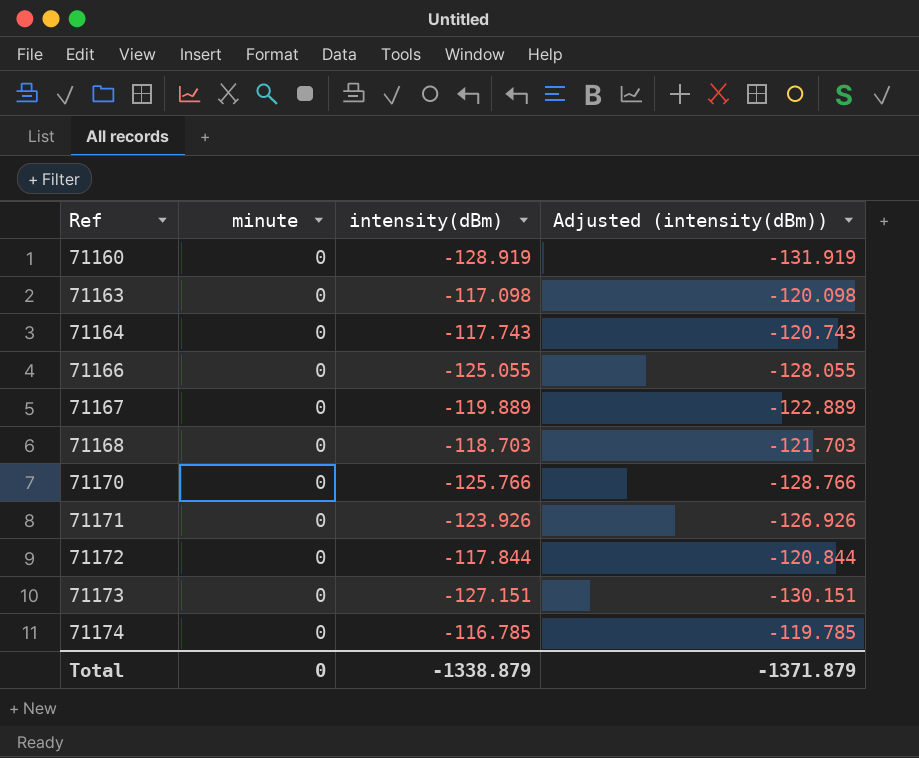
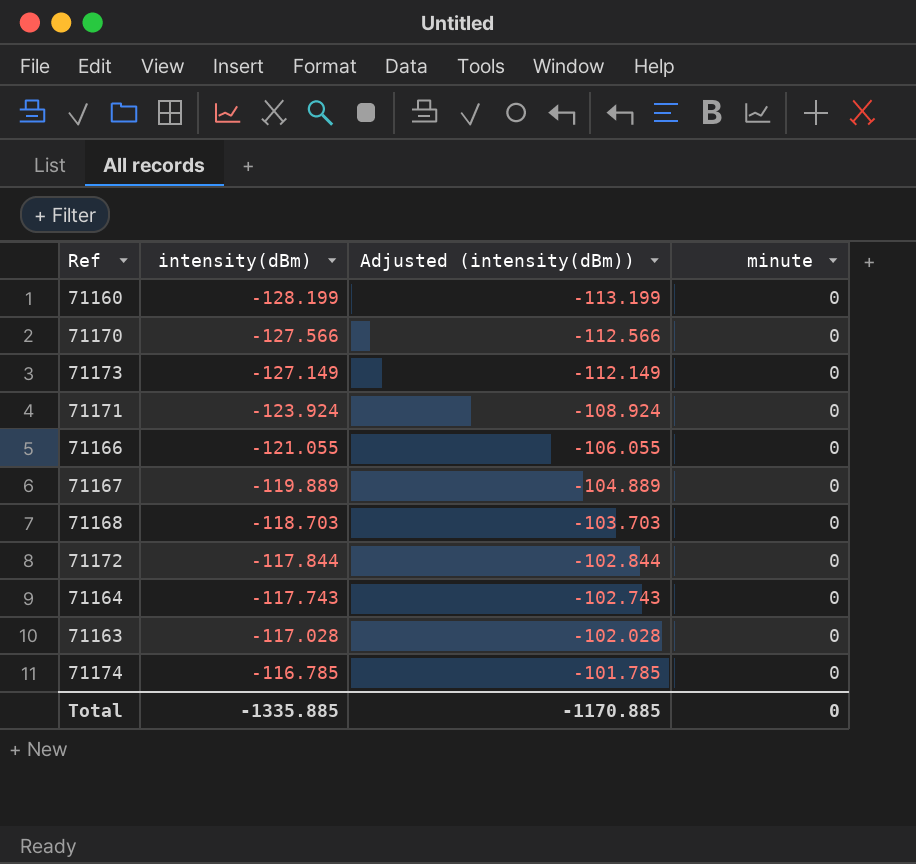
row order: Ref ascending -> intensity(dBm) ascending
column Adjusted (intensity(dBm)) | formula: [intensity(dBm)] - 3 -> [intensity(dBm)] + 15
column minute | position: 2 -> 4
71160 | intensity(dBm): -128.919 -> -128.199
71170 | intensity(dBm): -125.766 -> -127.566
71173 | intensity(dBm): -127.151 -> -127.149
71171 | intensity(dBm): -123.926 -> -123.924
71166 | intensity(dBm): -125.055 -> -121.055
71163 | intensity(dBm): -117.098 -> -117.028
Total | intensity(dBm): -1338.879 -> -1335.885
Total | Adjusted (intensity(dBm)): -1371.879 -> -1170.885

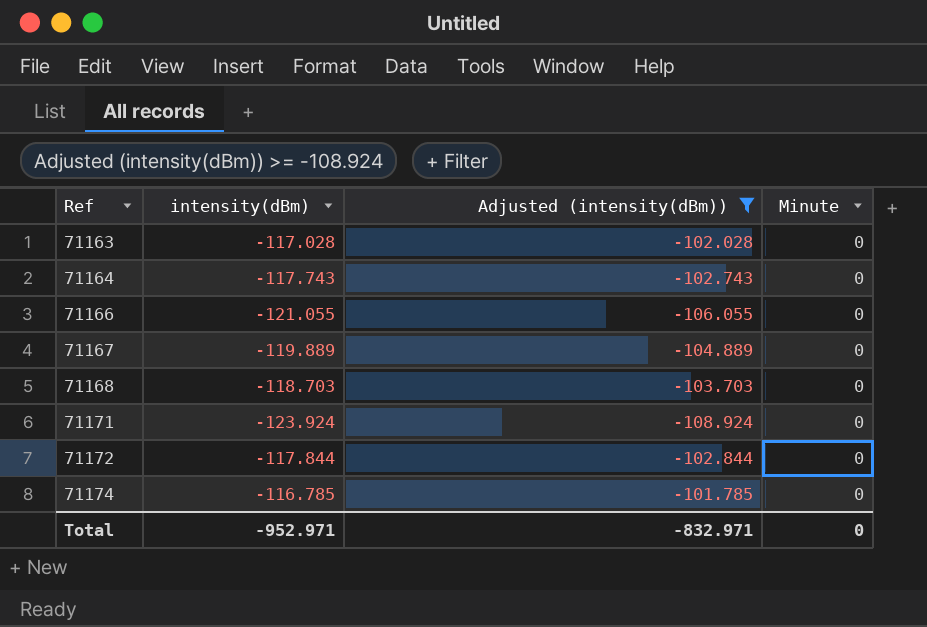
filter: none -> Adjusted (intensity(dBm)) >= -108.924
row order: intensity(dBm) ascending -> Ref ascending
column name: minute -> Minute
Total | intensity(dBm): -1335.885 -> -952.971
Total | Adjusted (intensity(dBm)): -1170.885 -> -832.971

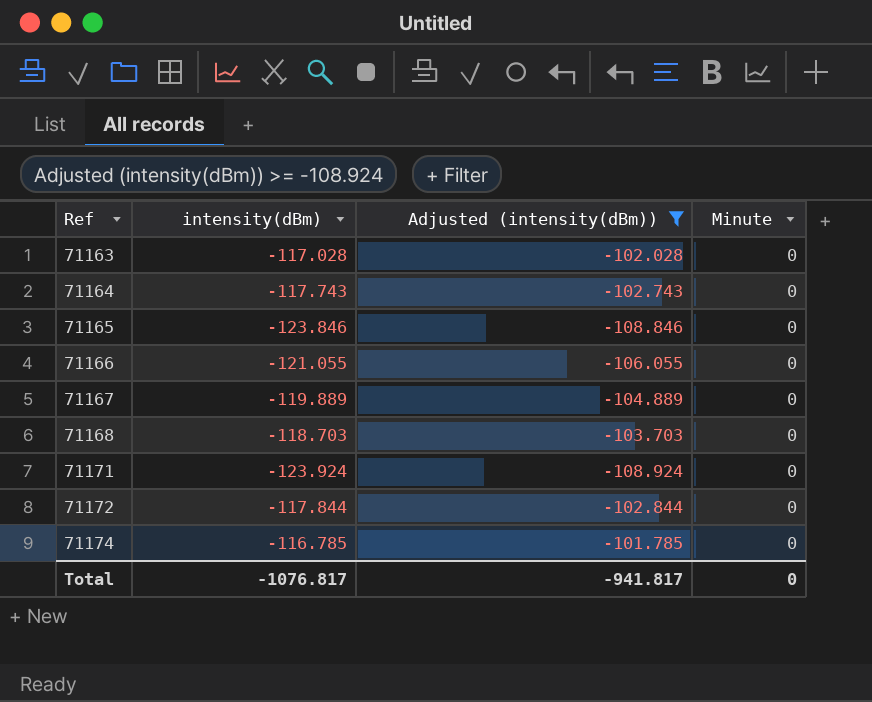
row 71165: none -> -123.846 | -108.846 | 0
Total | intensity(dBm): -952.971 -> -1076.817
Total | Adjusted (intensity(dBm)): -832.971 -> -941.817

